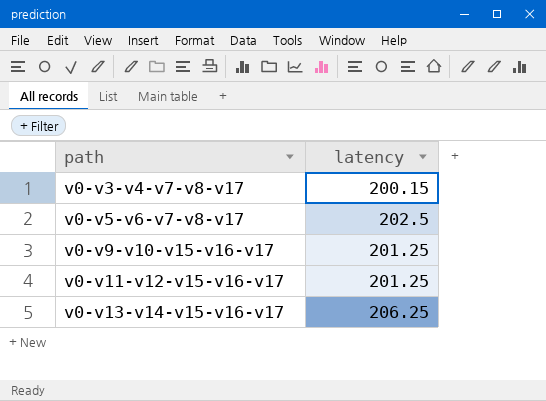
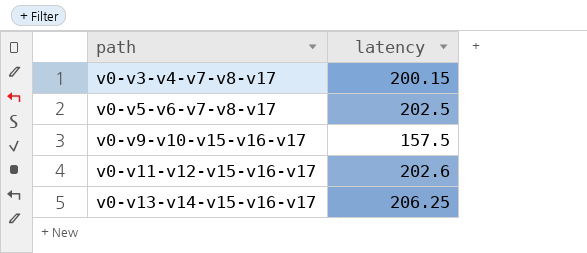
v0-v9-v10-v15-v16-v17 | latency: 201.25 -> 157.5
v0-v11-v12-v15-v16-v17 | latency: 201.25 -> 202.6

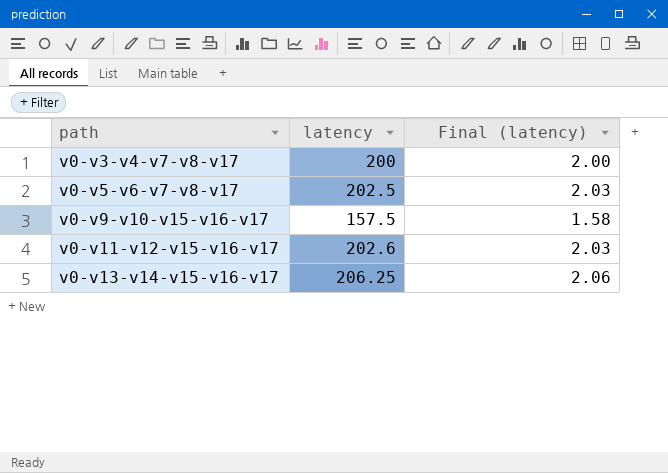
column Final (latency) | formula: none -> [latency] * 0.01
v0-v3-v4-v7-v8-v17 | latency: 200.15 -> 200

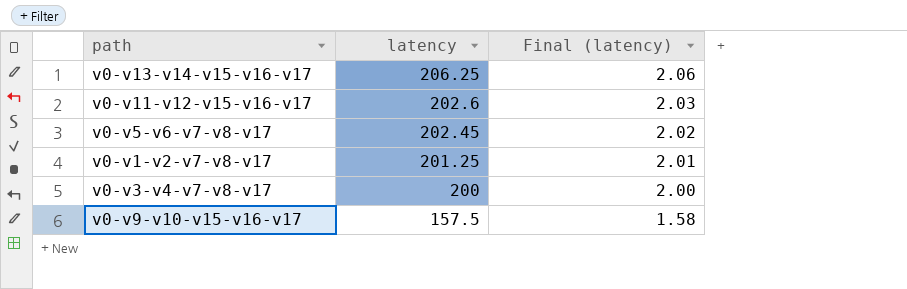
row order: path ascending -> latency descending
v0-v5-v6-v7-v8-v17 | latency: 202.5 -> 202.45
v0-v5-v6-v7-v8-v17 | Final (latency): 2.03 -> 2.02
row v0-v1-v2-v7-v8-v17: none -> 201.25 | 2.01

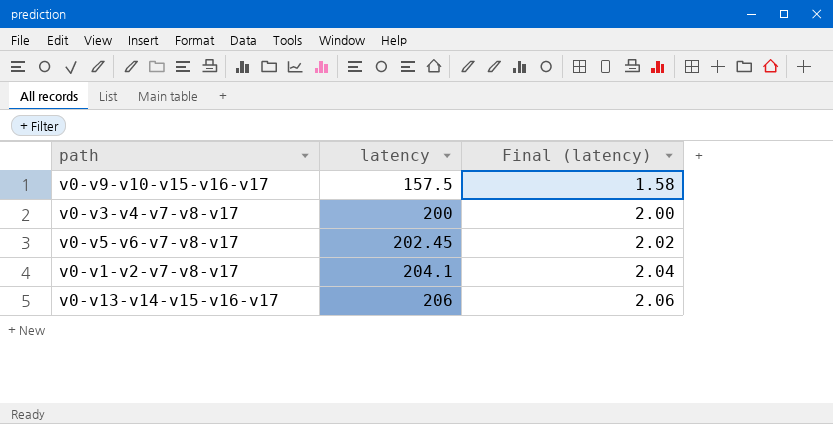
row order: latency descending -> latency ascending
row v0-v11-v12-v15-v16-v17: 202.6 | 2.03 -> none
v0-v1-v2-v7-v8-v17 | latency: 201.25 -> 204.1
v0-v1-v2-v7-v8-v17 | Final (latency): 2.01 -> 2.04
v0-v13-v14-v15-v16-v17 | latency: 206.25 -> 206

